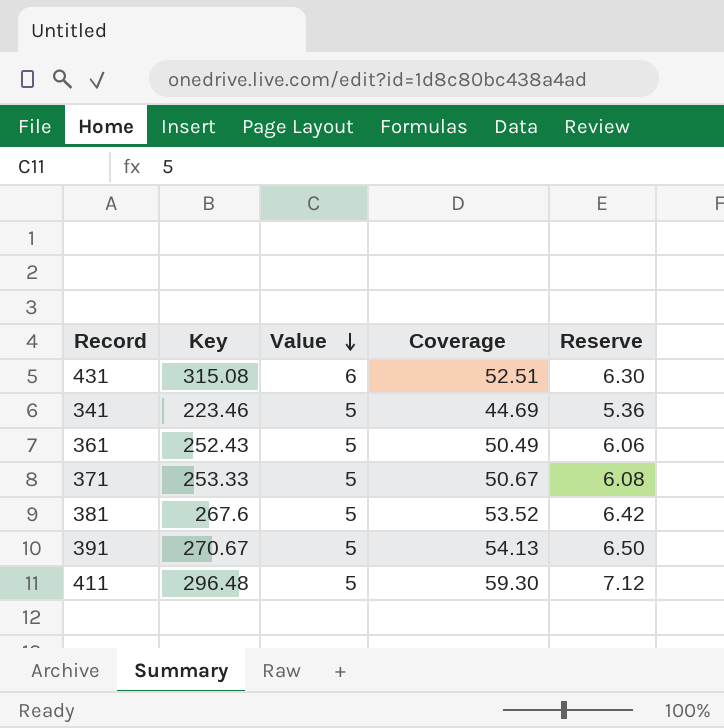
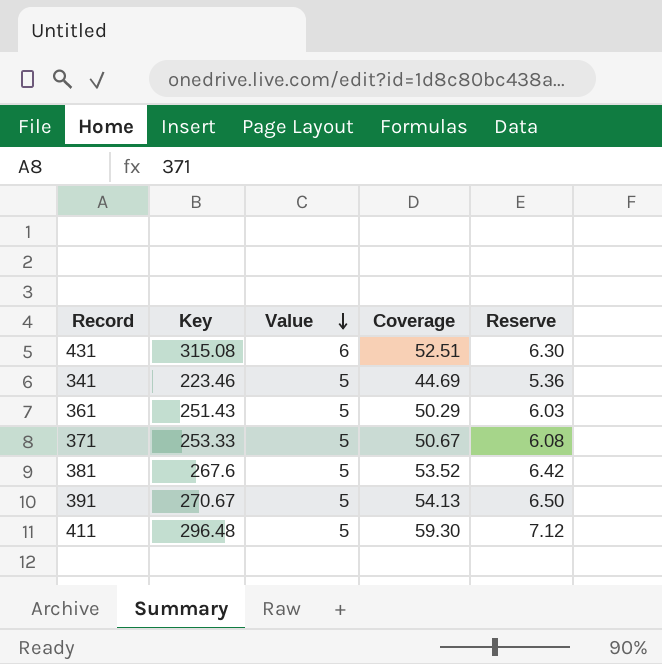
361 | Key: 252.43 -> 251.43
361 | Coverage: 50.49 -> 50.29
361 | Reserve: 6.06 -> 6.03

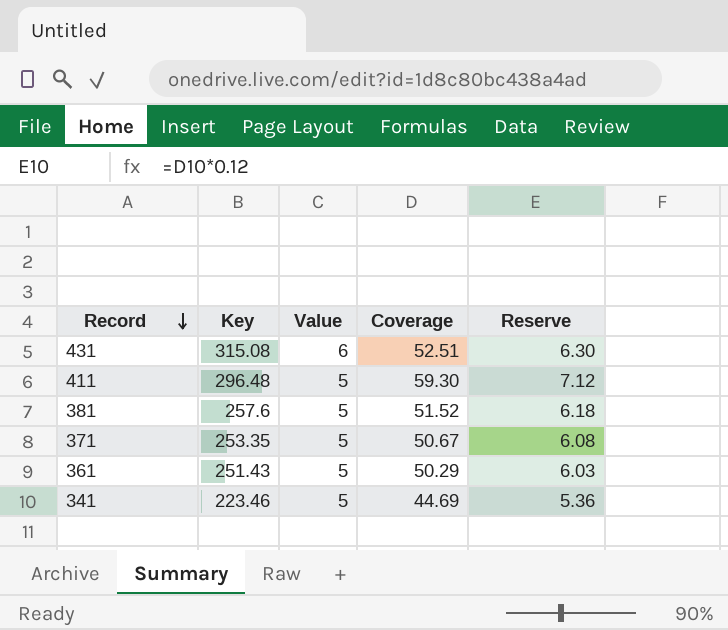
row order: Value descending -> Record descending
row 391: 270.67 | 5 | 54.13 | 6.50 -> none
381 | Key: 267.6 -> 257.6
381 | Coverage: 53.52 -> 51.52
381 | Reserve: 6.42 -> 6.18
371 | Key: 253.33 -> 253.35

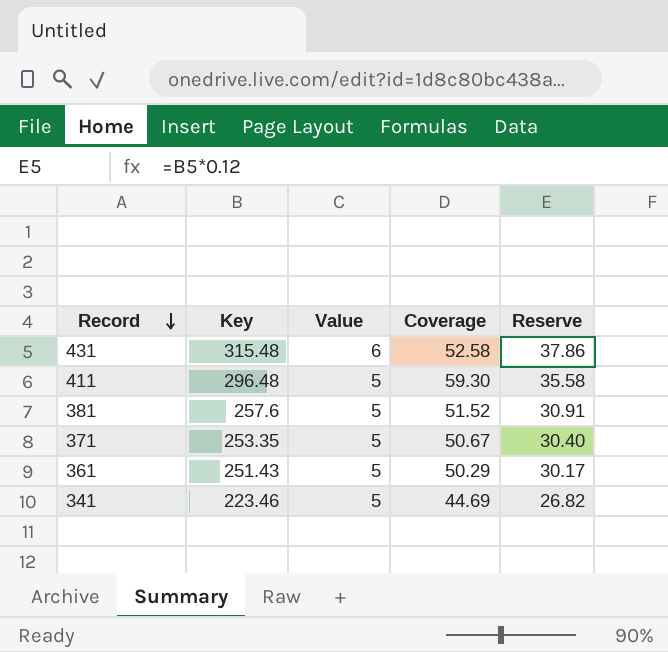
column Reserve | formula: [Coverage] * 0.12 -> [Key] * 0.12
431 | Key: 315.08 -> 315.48
431 | Coverage: 52.51 -> 52.58

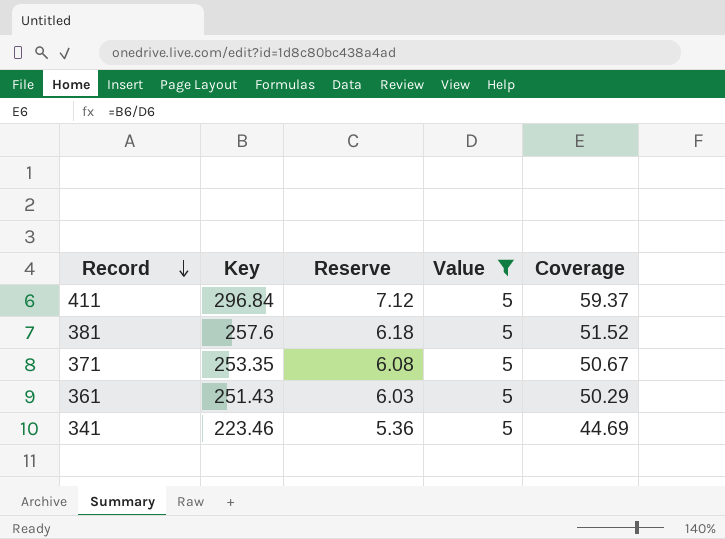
filter: none -> Value = 5
column Reserve | formula: [Key] * 0.12 -> [Coverage] * 0.12
column Reserve | position: 5 -> 3
411 | Key: 296.48 -> 296.84
411 | Coverage: 59.30 -> 59.37

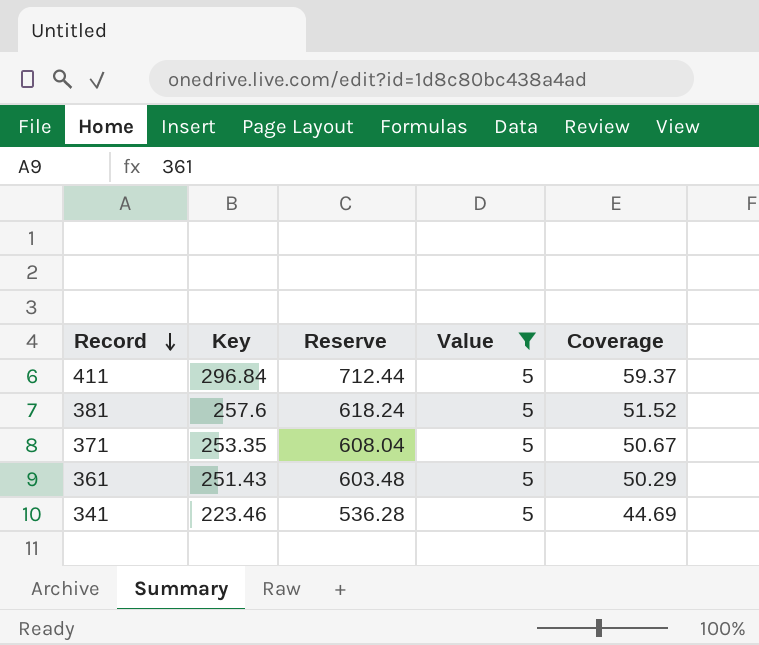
column Reserve | formula: [Coverage] * 0.12 -> [Coverage] * 12

